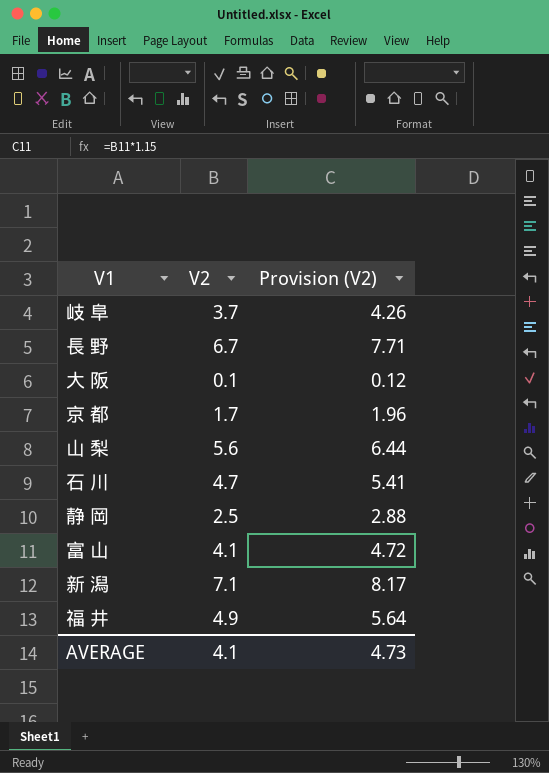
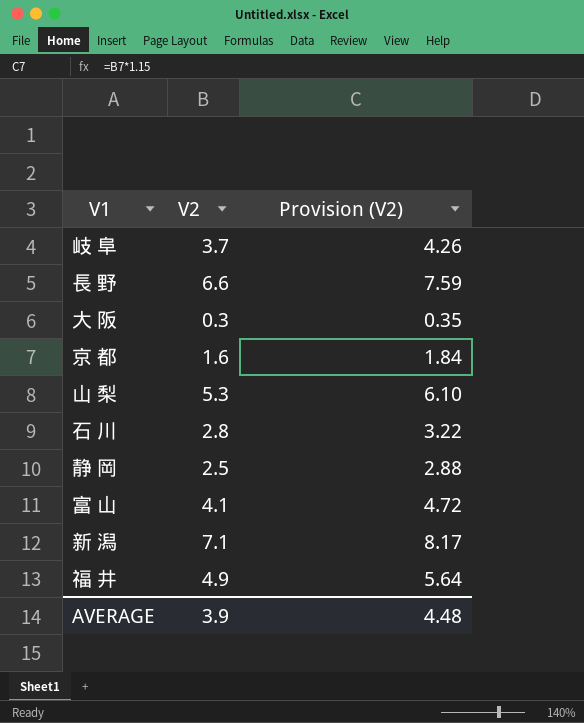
長 野 | V2: 6.7 -> 6.6
長 野 | Provision (V2): 7.71 -> 7.59
大 阪 | V2: 0.1 -> 0.3
大 阪 | Provision (V2): 0.12 -> 0.35
京 都 | V2: 1.7 -> 1.6
京 都 | Provision (V2): 1.96 -> 1.84
山 梨 | V2: 5.6 -> 5.3
山 梨 | Provision (V2): 6.44 -> 6.10
石 川 | V2: 4.7 -> 2.8
石 川 | Provision (V2): 5.41 -> 3.22
AVERAGE | V2: 4.1 -> 3.9
AVERAGE | Provision (V2): 4.73 -> 4.48

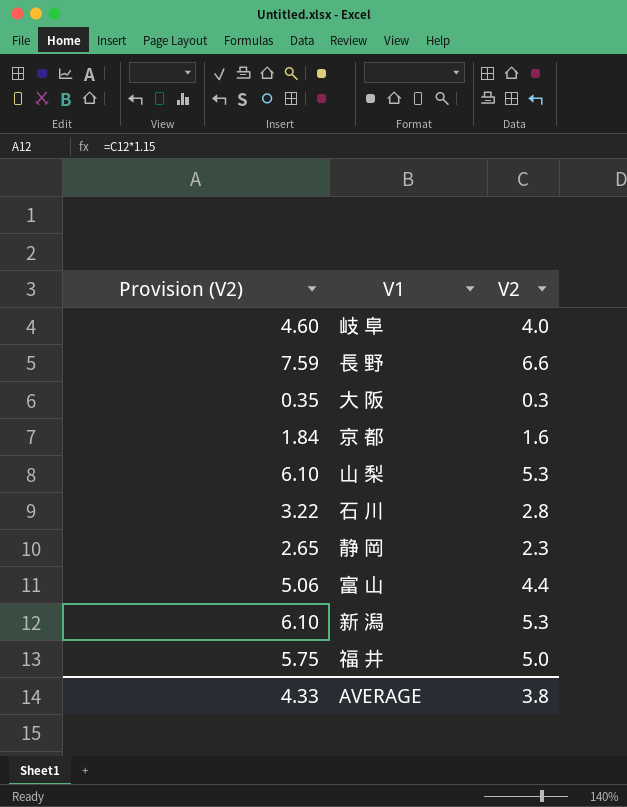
column Provision (V2) | position: 3 -> 1
岐 阜 | Provision (V2): 4.26 -> 4.60
岐 阜 | V2: 3.7 -> 4.0
静 岡 | Provision (V2): 2.88 -> 2.65
静 岡 | V2: 2.5 -> 2.3
富 山 | Provision (V2): 4.72 -> 5.06
富 山 | V2: 4.1 -> 4.4
新 潟 | Provision (V2): 8.17 -> 6.10
新 潟 | V2: 7.1 -> 5.3
福 井 | Provision (V2): 5.64 -> 5.75
福 井 | V2: 4.9 -> 5.0
AVERAGE | Provision (V2): 4.48 -> 4.33
AVERAGE | V2: 3.9 -> 3.8

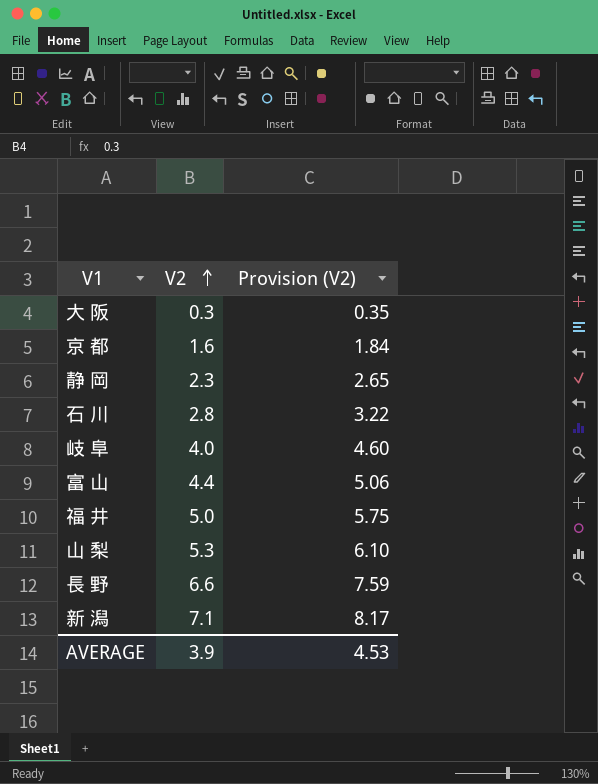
row order: none -> V2 ascending
column Provision (V2) | position: 1 -> 3
新 潟 | V2: 5.3 -> 7.1
新 潟 | Provision (V2): 6.10 -> 8.17
AVERAGE | V2: 3.8 -> 3.9
AVERAGE | Provision (V2): 4.33 -> 4.53

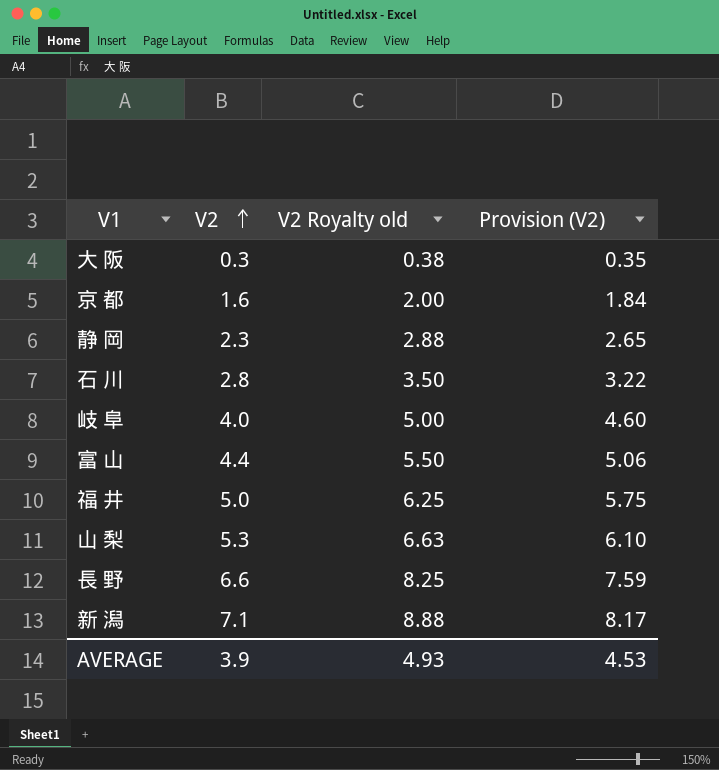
column V2 Royalty old | formula: none -> [V2] * 1.25

